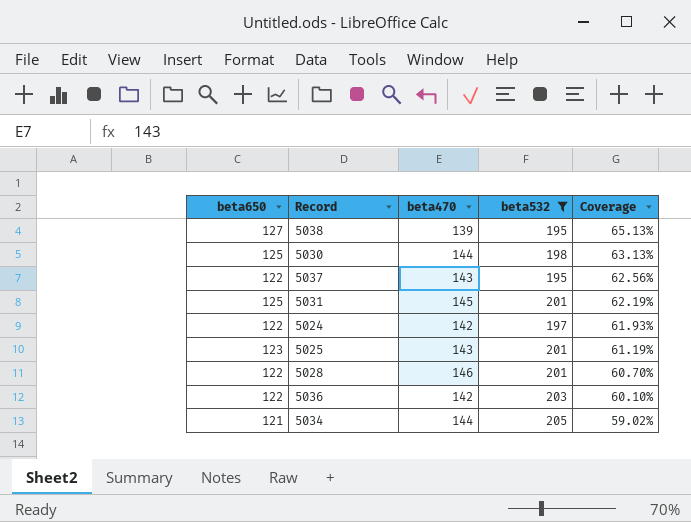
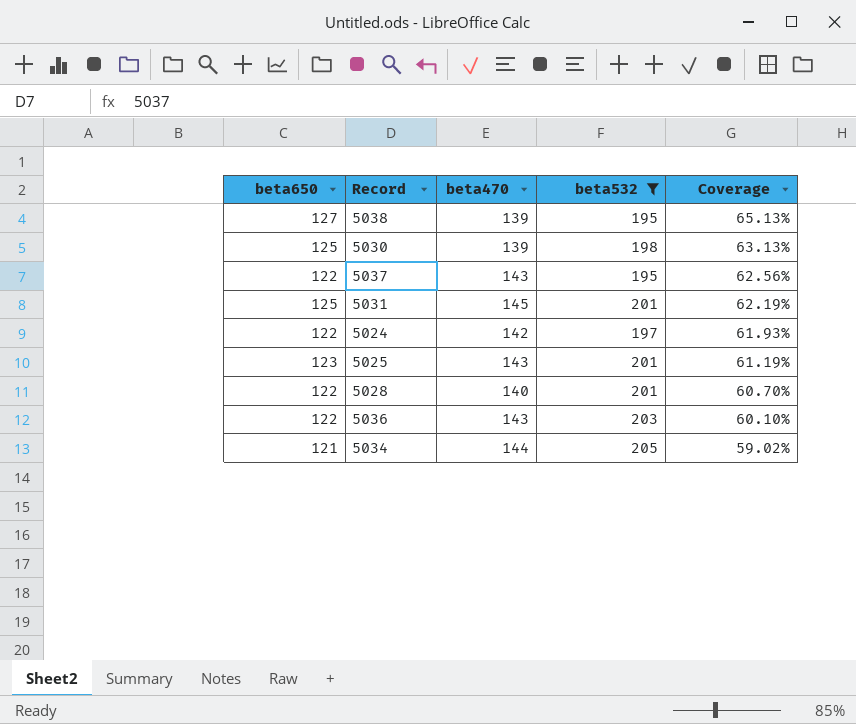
5030 | beta470: 144 -> 139
5028 | beta470: 146 -> 140
5036 | beta470: 142 -> 143

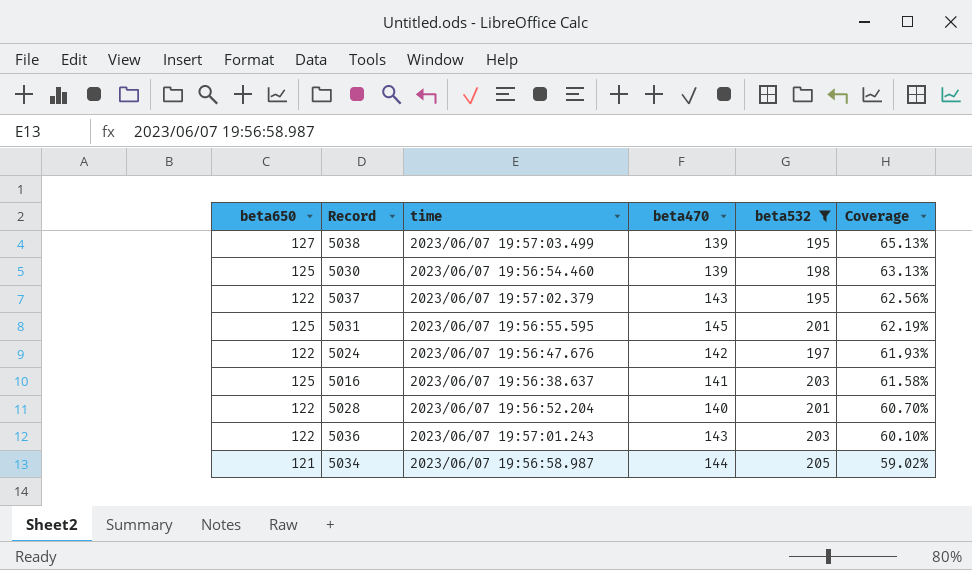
column time | position: none -> 3
row 5025: 123 | 143 | 201 | 61.19% -> none
row 5016: none -> 125 | 2023/06/07 19:56:38.637 | 141 | 203 | 61.58%

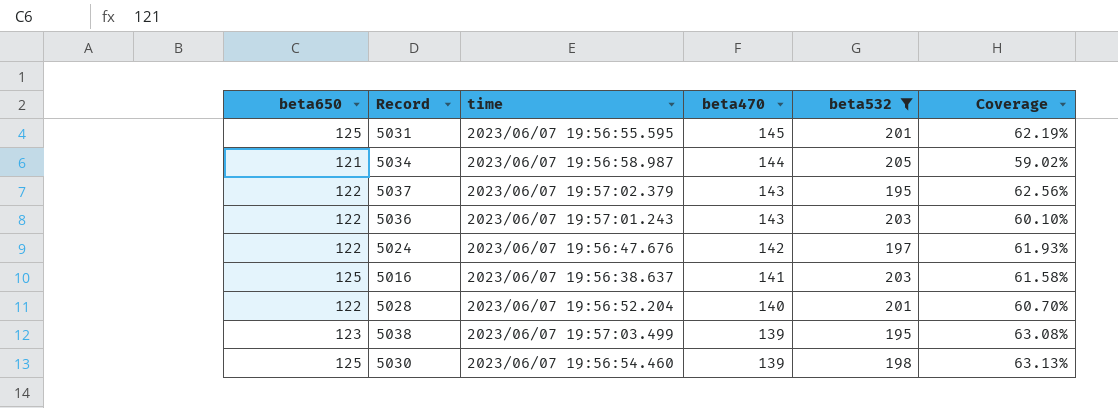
row order: Coverage descending -> beta470 descending
5038 | beta650: 127 -> 123
5038 | Coverage: 65.13% -> 63.08%

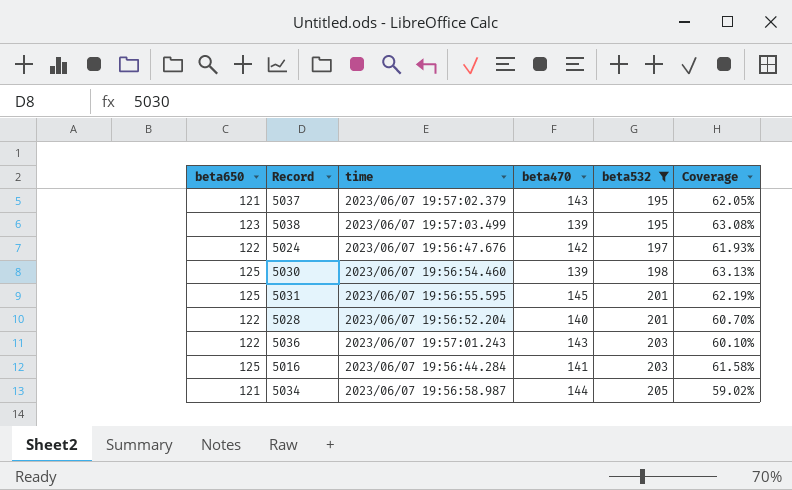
row order: beta470 descending -> beta532 ascending
5037 | beta650: 122 -> 121
5037 | Coverage: 62.56% -> 62.05%
5016 | time: 2023/06/07 19:56:38.637 -> 2023/06/07 19:56:44.284

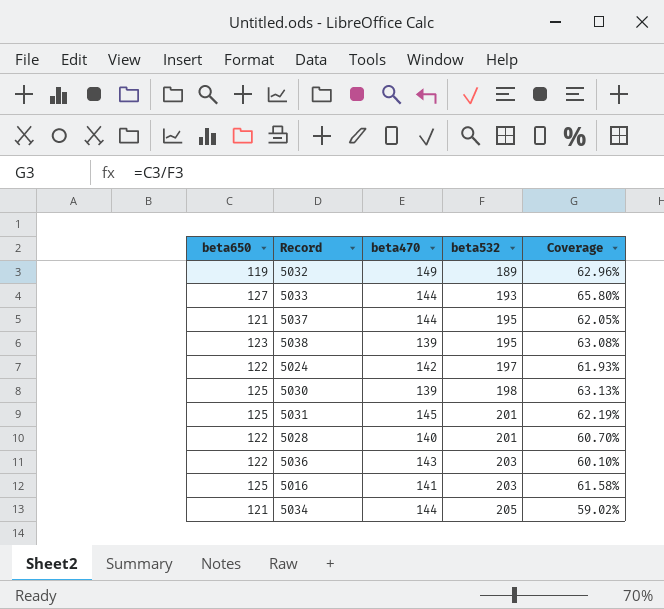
filter: beta532 >= 195 -> none
column time | position: 3 -> none
5037 | beta470: 143 -> 144

